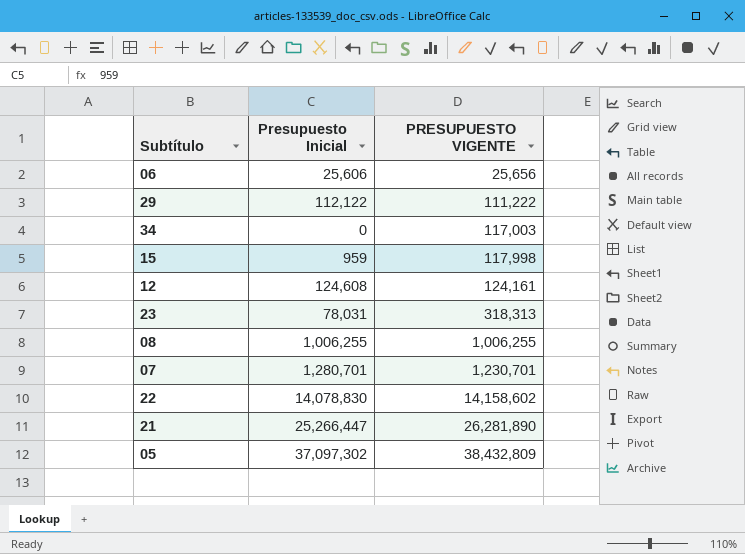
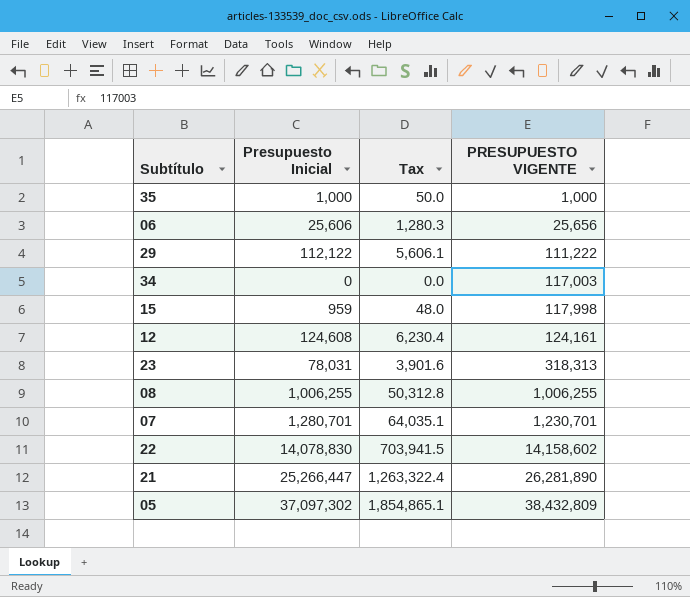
column Tax | formula: none -> [Presupuesto Inicial] * 0.05
row 35: none -> 1,000 | 50.0 | 1,000

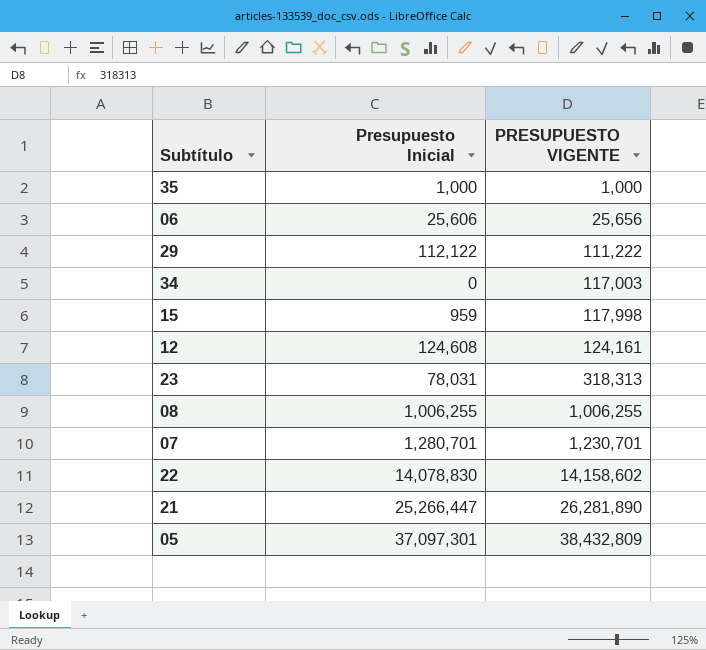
column Tax | formula: [Presupuesto Inicial] * 0.05 -> none
05 | Presupuesto Inicial: 37,097,302 -> 37,097,301

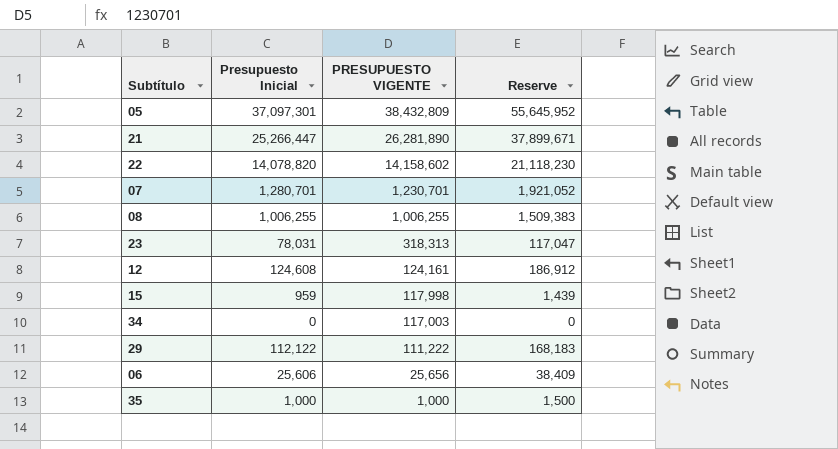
row order: PRESUPUESTO VIGENTE ascending -> PRESUPUESTO VIGENTE descending
column Reserve | formula: none -> [Presupuesto Inicial] * 1.5
22 | Presupuesto Inicial: 14,078,830 -> 14,078,820

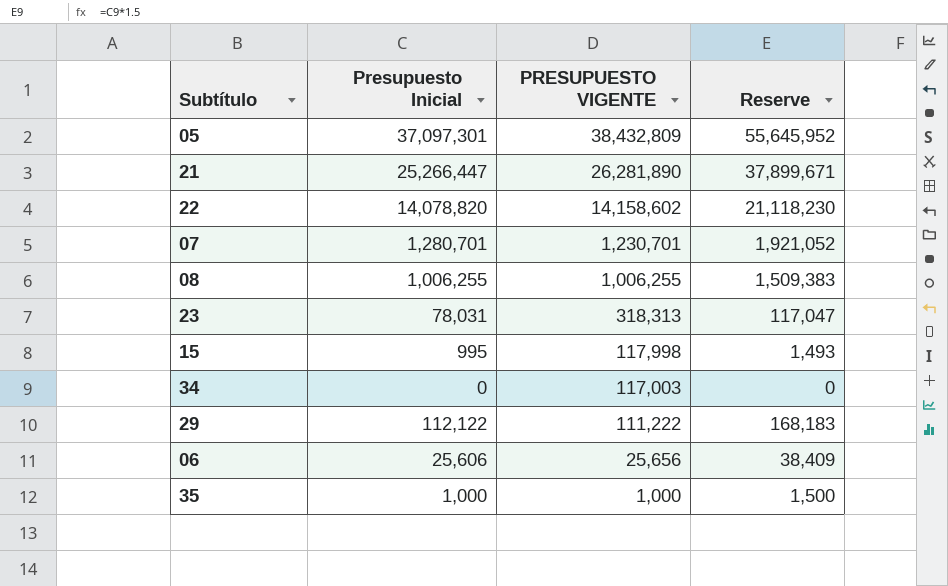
row 12: 124,608 | 124,161 | 186,912 -> none
15 | Presupuesto Inicial: 959 -> 995
15 | Reserve: 1,439 -> 1,493

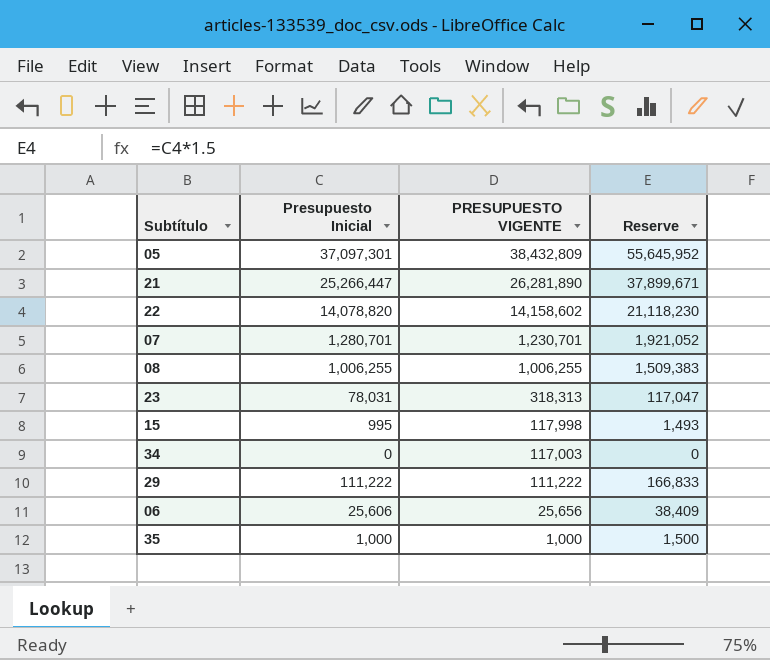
29 | Presupuesto Inicial: 112,122 -> 111,222
29 | Reserve: 168,183 -> 166,833

